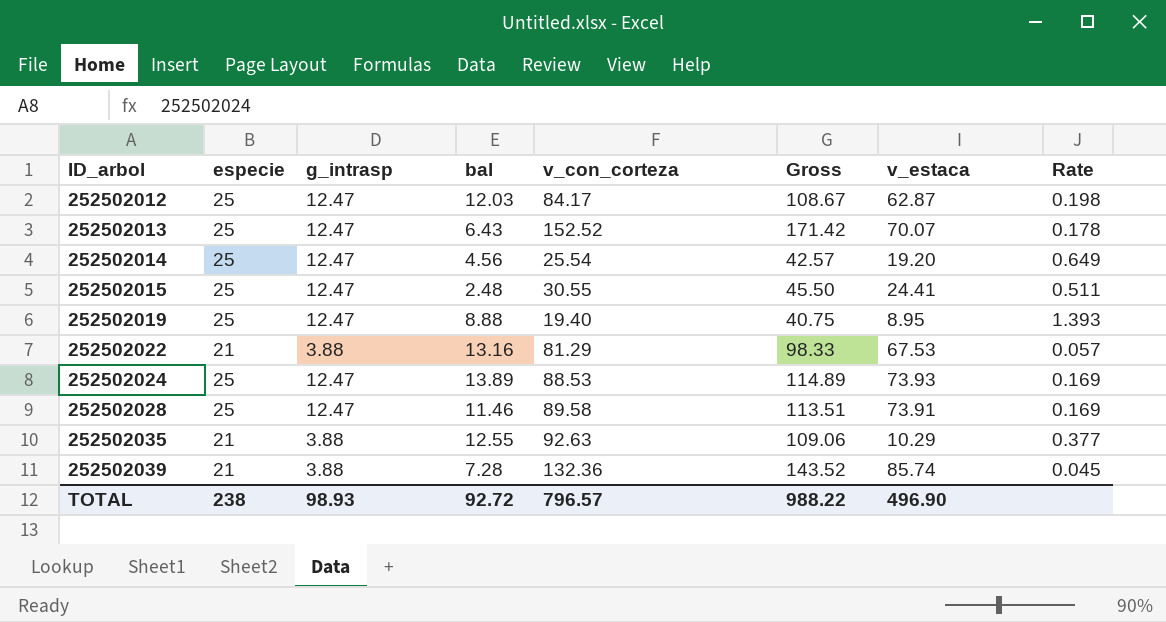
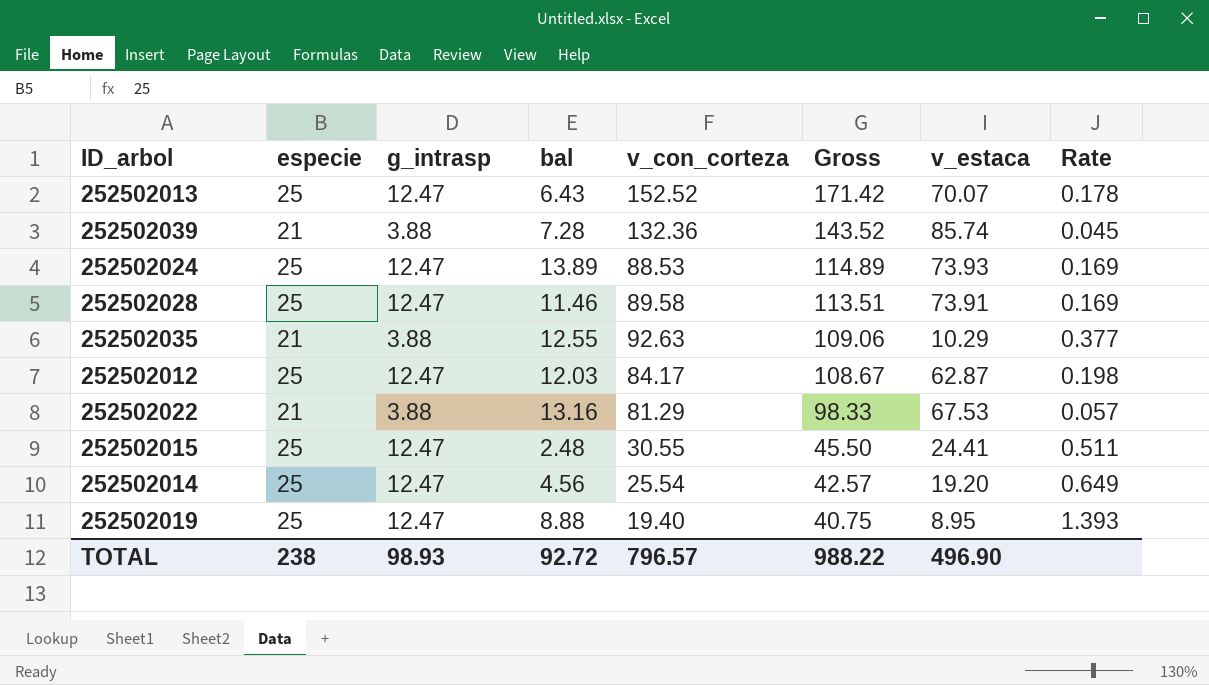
row order: ID_arbol ascending -> Gross descending

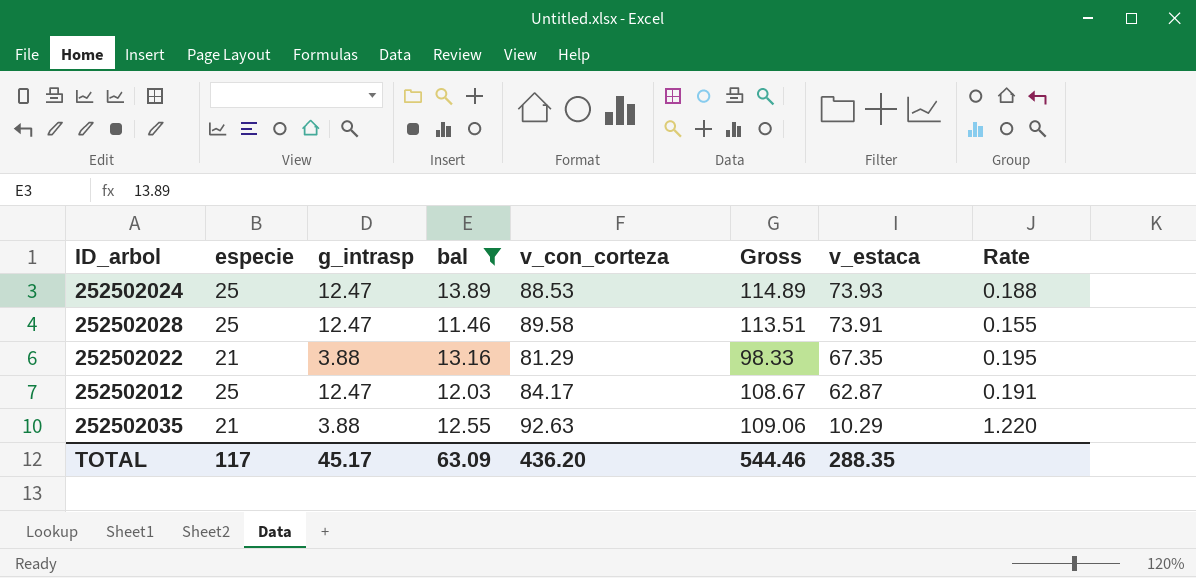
filter: none -> bal >= 11.46
row order: Gross descending -> v_estaca descending
column Rate | formula: [g_intrasp] / [v_estaca] -> [bal] / [v_estaca]
252502022 | v_estaca: 67.53 -> 67.35
TOTAL | especie: 238 -> 117
TOTAL | g_intrasp: 98.93 -> 45.17
TOTAL | bal: 92.72 -> 63.09
TOTAL | v_con_corteza: 796.57 -> 436.20
TOTAL | Gross: 988.22 -> 544.46
TOTAL | v_estaca: 496.90 -> 288.35

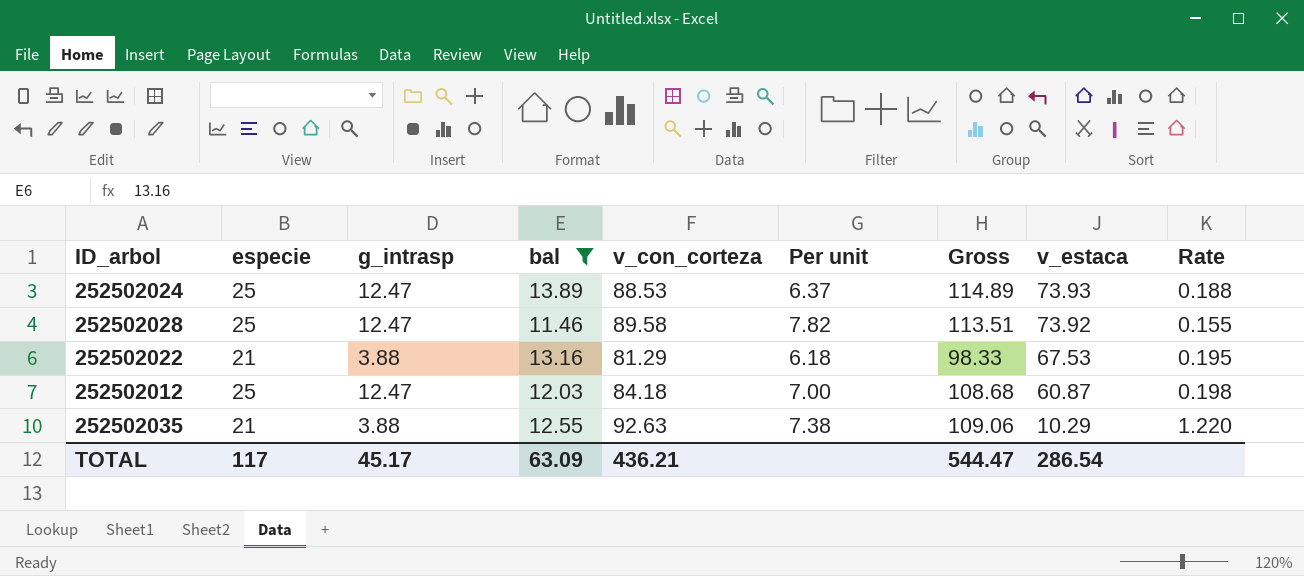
column Per unit | formula: none -> [v_con_corteza] / [bal]
252502028 | v_estaca: 73.91 -> 73.92
252502022 | v_estaca: 67.35 -> 67.53
252502012 | v_con_corteza: 84.17 -> 84.18
252502012 | Gross: 108.67 -> 108.68
252502012 | v_estaca: 62.87 -> 60.87
252502012 | Rate: 0.191 -> 0.198
TOTAL | v_con_corteza: 436.20 -> 436.21
TOTAL | Gross: 544.46 -> 544.47
TOTAL | v_estaca: 288.35 -> 286.54

